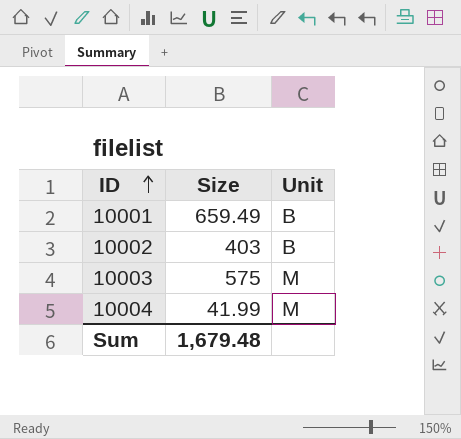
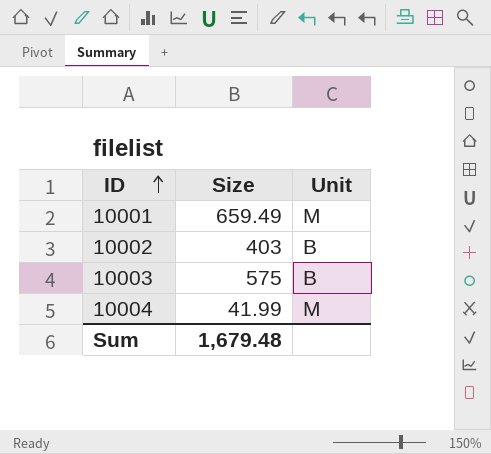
10001 | Unit: B -> M
10003 | Unit: M -> B

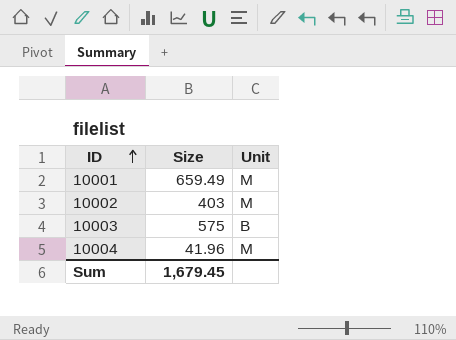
10002 | Unit: B -> M
10004 | Size: 41.99 -> 41.96
Sum | Size: 1,679.48 -> 1,679.45

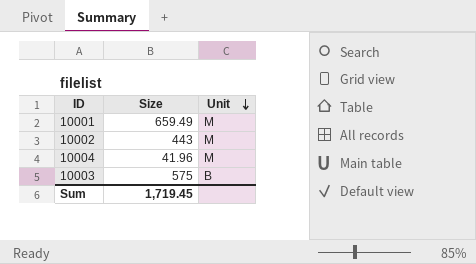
row order: ID ascending -> Unit descending
10002 | Size: 403 -> 443
Sum | Size: 1,679.45 -> 1,719.45

